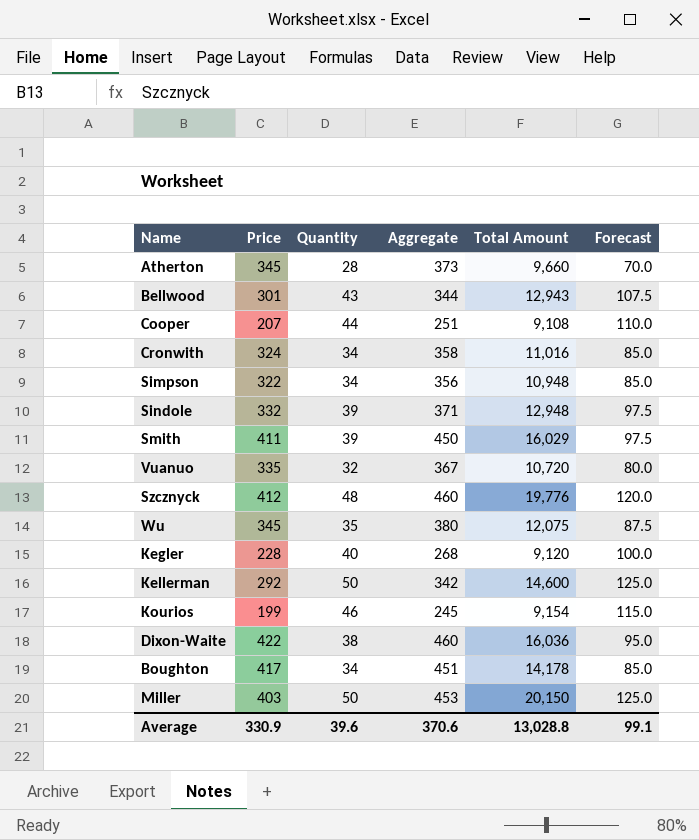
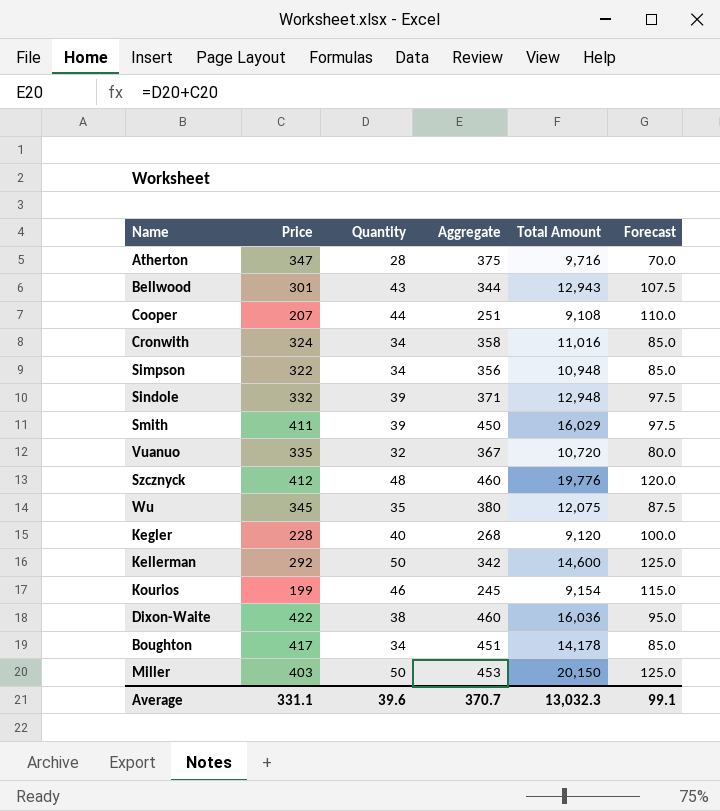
Atherton | Price: 345 -> 347
Atherton | Aggregate: 373 -> 375
Atherton | Total Amount: 9,660 -> 9,716
Average | Price: 330.9 -> 331.1
Average | Aggregate: 370.6 -> 370.7
Average | Total Amount: 13,028.8 -> 13,032.3

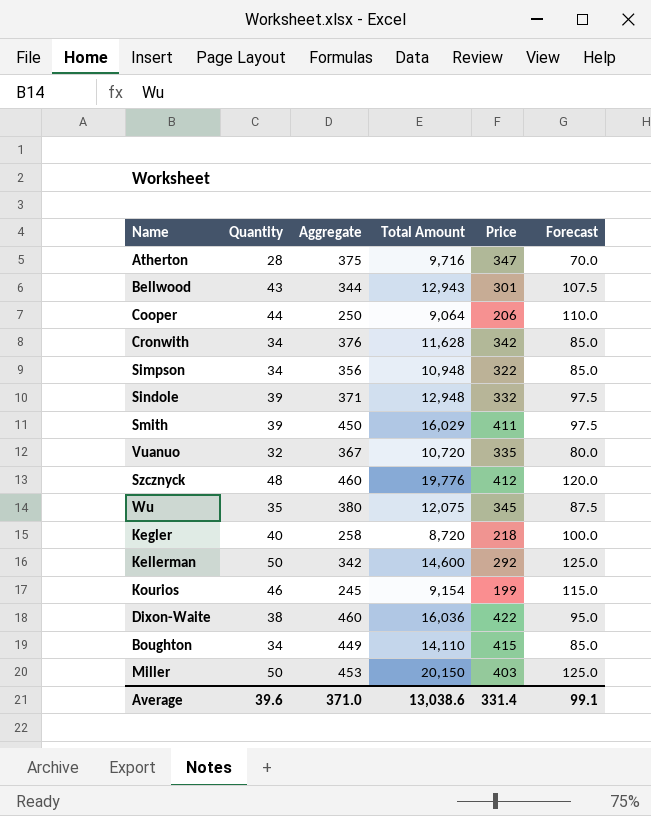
column Price | position: 2 -> 5
Cooper | Aggregate: 251 -> 250
Cooper | Total Amount: 9,108 -> 9,064
Cooper | Price: 207 -> 206
Cronwith | Aggregate: 358 -> 376
Cronwith | Total Amount: 11,016 -> 11,628
Cronwith | Price: 324 -> 342
Kegler | Aggregate: 268 -> 258
Kegler | Total Amount: 9,120 -> 8,720
Kegler | Price: 228 -> 218
Boughton | Aggregate: 451 -> 449
Boughton | Total Amount: 14,178 -> 14,110
Boughton | Price: 417 -> 415
Average | Aggregate: 370.7 -> 371.0
Average | Total Amount: 13,032.3 -> 13,038.6
Average | Price: 331.1 -> 331.4

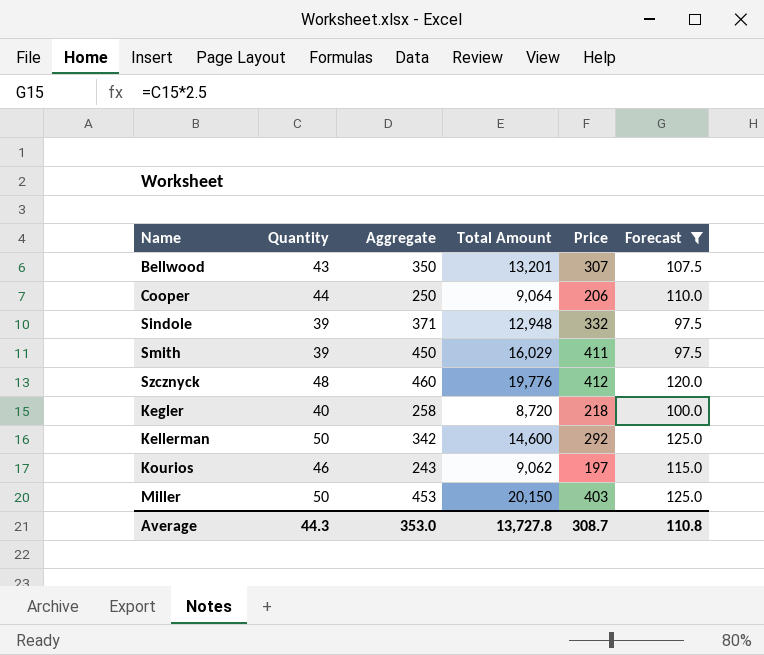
filter: none -> Forecast >= 97.5
Bellwood | Aggregate: 344 -> 350
Bellwood | Total Amount: 12,943 -> 13,201
Bellwood | Price: 301 -> 307
Kourios | Aggregate: 245 -> 243
Kourios | Total Amount: 9,154 -> 9,062
Kourios | Price: 199 -> 197
Average | Quantity: 39.6 -> 44.3
Average | Aggregate: 371.0 -> 353.0
Average | Total Amount: 13,038.6 -> 13,727.8
Average | Price: 331.4 -> 308.7
Average | Forecast: 99.1 -> 110.8

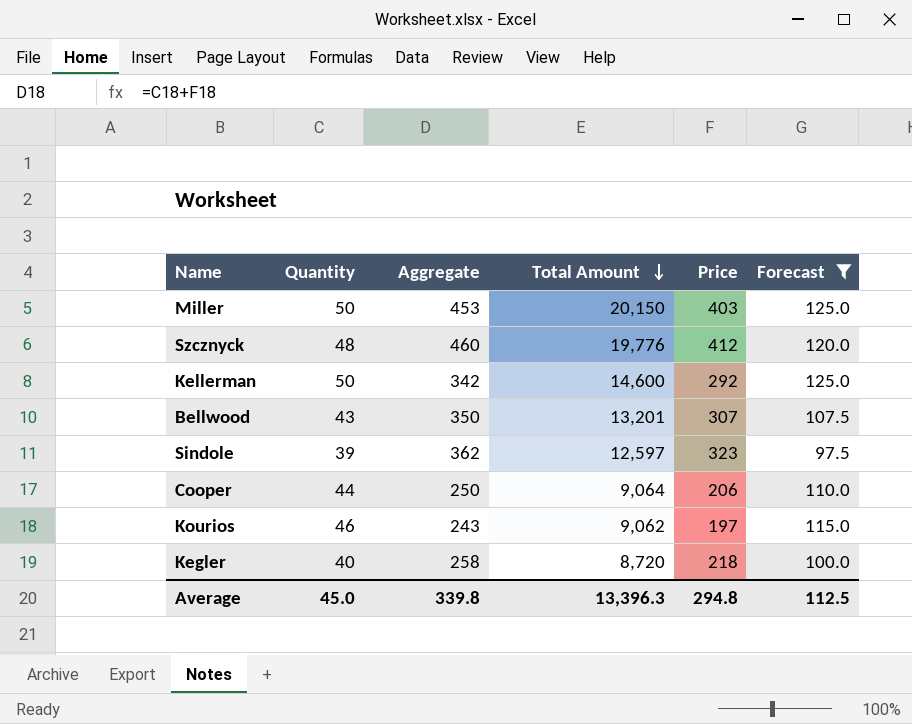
row order: none -> Total Amount descending
row Smith: 39 | 450 | 16,029 | 411 | 97.5 -> none
Sindole | Aggregate: 371 -> 362
Sindole | Total Amount: 12,948 -> 12,597
Sindole | Price: 332 -> 323
Average | Quantity: 44.3 -> 45.0
Average | Aggregate: 353.0 -> 339.8
Average | Total Amount: 13,727.8 -> 13,396.3
Average | Price: 308.7 -> 294.8
Average | Forecast: 110.8 -> 112.5

